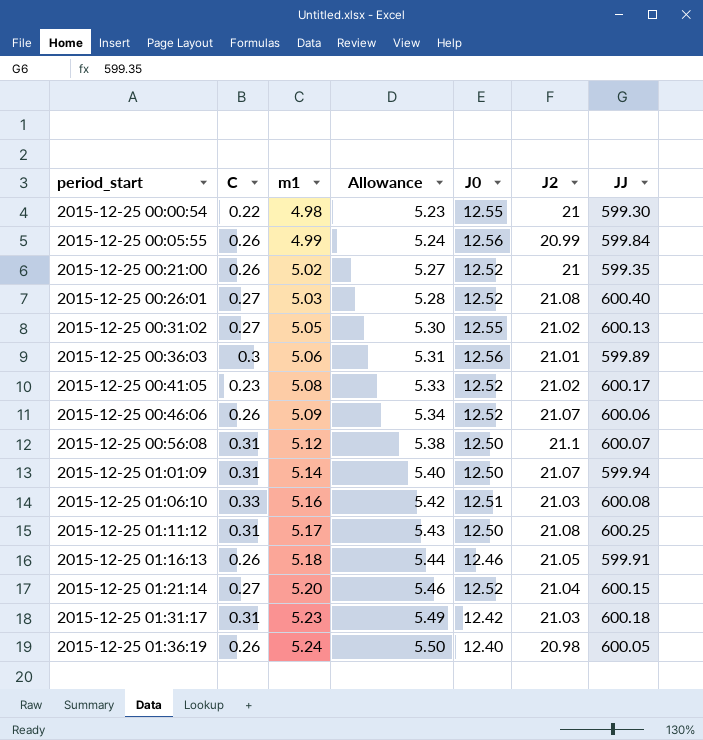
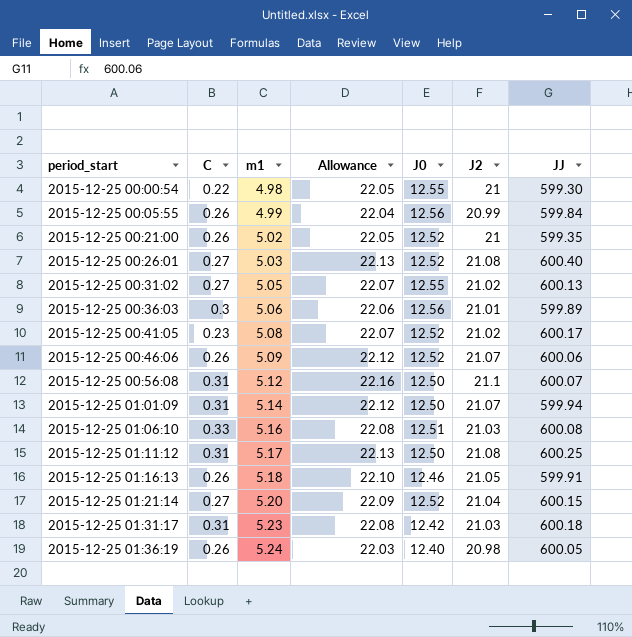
column Allowance | formula: [m1] * 1.05 -> [J2] * 1.05

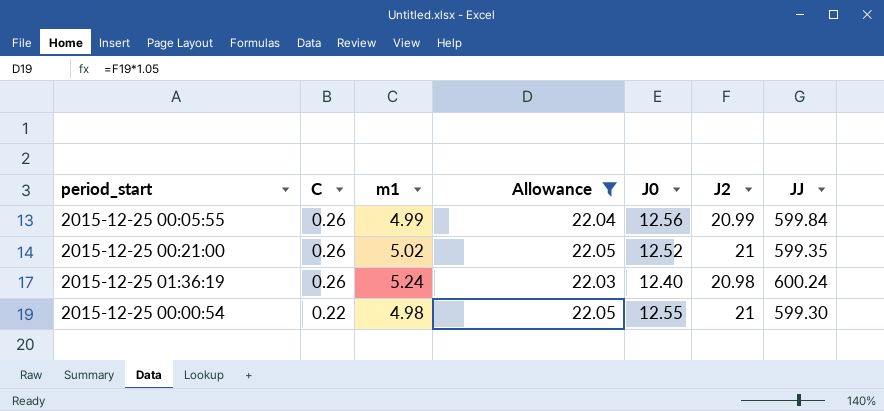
filter: none -> Allowance <= 22.05
row order: period_start ascending -> C descending
2015-12-25 01:36:19 | JJ: 600.05 -> 600.24

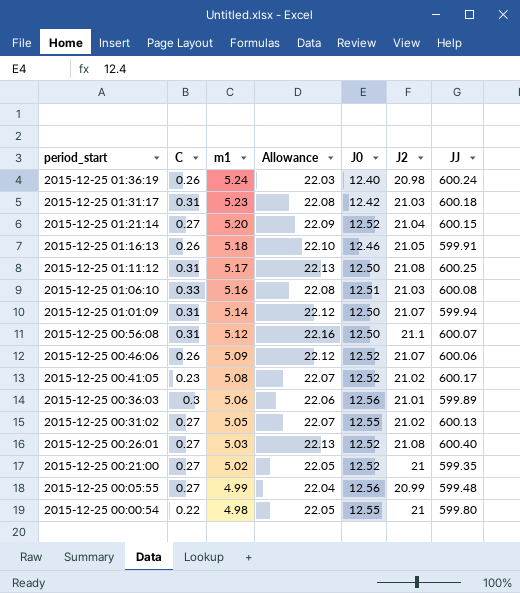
filter: Allowance <= 22.05 -> none
row order: C descending -> period_start descending
2015-12-25 00:21:00 | C: 0.26 -> 0.27
2015-12-25 00:05:55 | C: 0.26 -> 0.27
2015-12-25 00:05:55 | JJ: 599.84 -> 599.48
2015-12-25 00:00:54 | JJ: 599.30 -> 599.80

